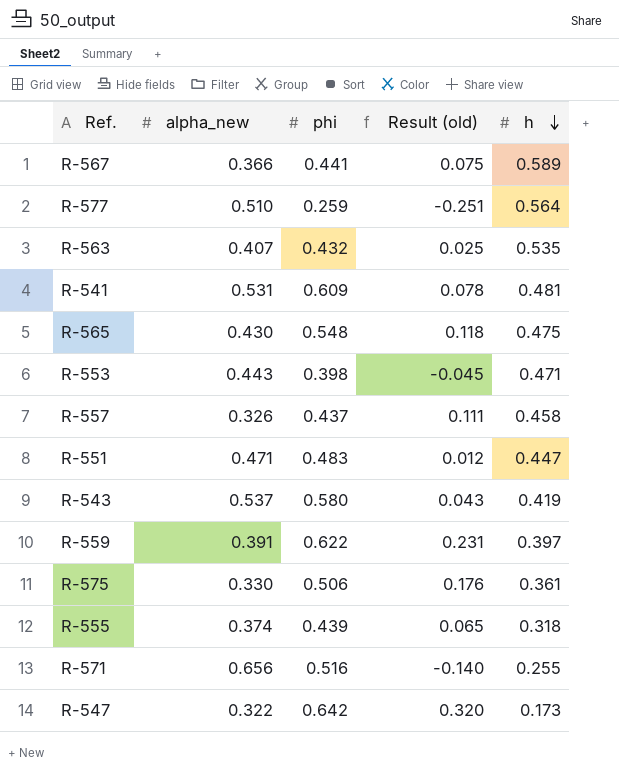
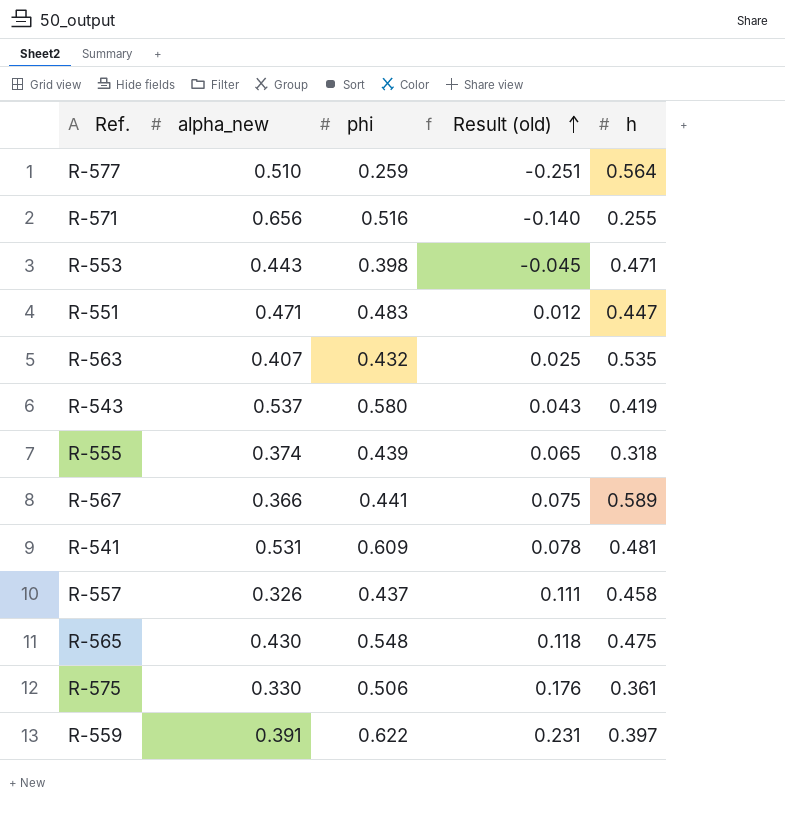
row order: h descending -> Result (old) ascending
row R-547: 0.322 | 0.642 | 0.320 | 0.173 -> none

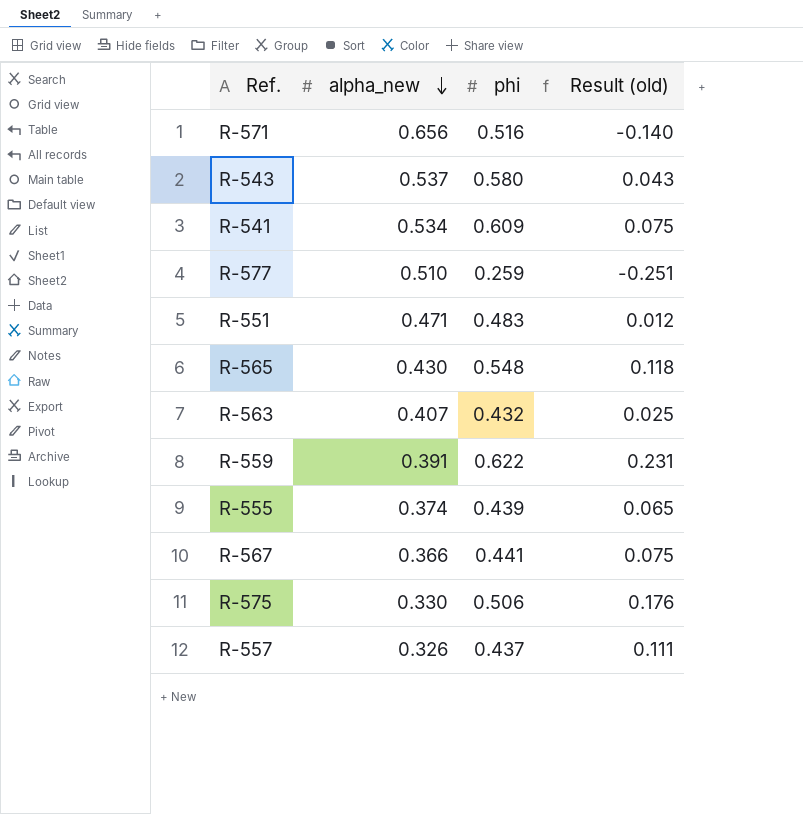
row order: Result (old) ascending -> alpha_new descending
column h | position: 5 -> none
row R-553: 0.443 | 0.398 | -0.045 | 0.471 -> none
R-541 | alpha_new: 0.531 -> 0.534
R-541 | Result (old): 0.078 -> 0.075

